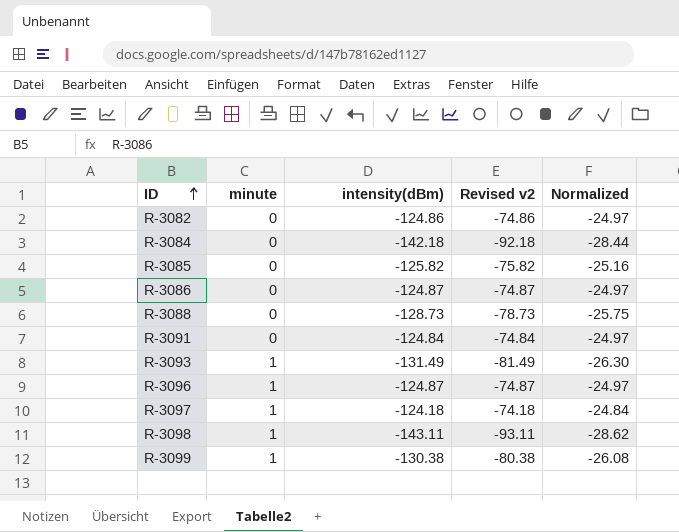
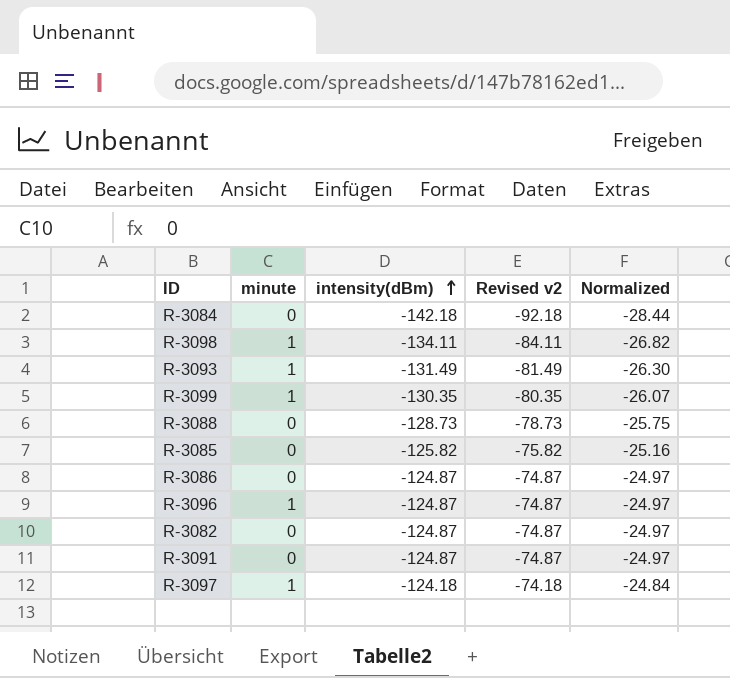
row order: ID ascending -> intensity(dBm) ascending
R-3098 | intensity(dBm): -143.11 -> -134.11
R-3098 | Revised v2: -93.11 -> -84.11
R-3098 | Normalized: -28.62 -> -26.82
R-3099 | intensity(dBm): -130.38 -> -130.35
R-3099 | Revised v2: -80.38 -> -80.35
R-3099 | Normalized: -26.08 -> -26.07
R-3082 | intensity(dBm): -124.86 -> -124.87
R-3082 | Revised v2: -74.86 -> -74.87
R-3091 | intensity(dBm): -124.84 -> -124.87
R-3091 | Revised v2: -74.84 -> -74.87

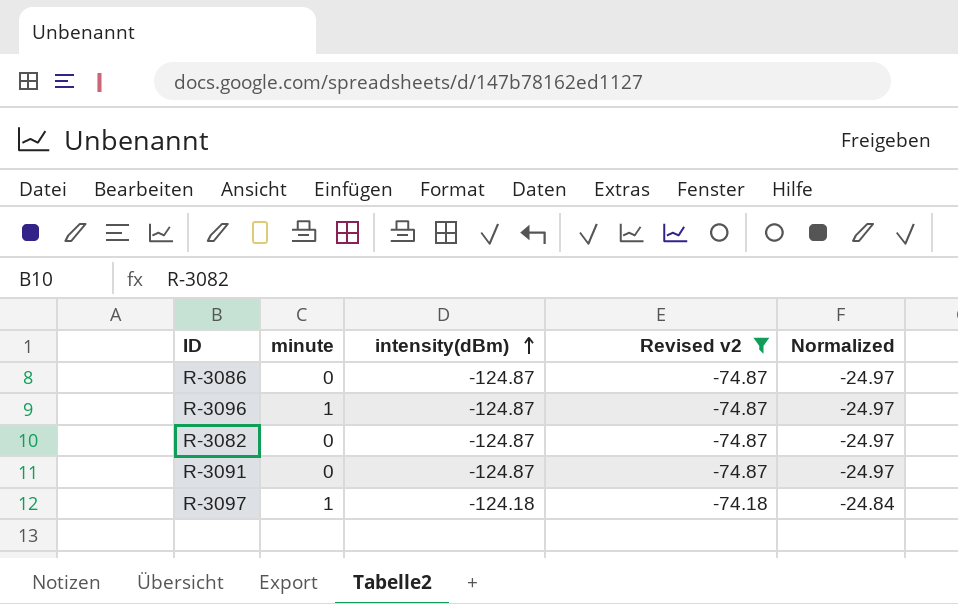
filter: none -> Revised v2 >= -74.87

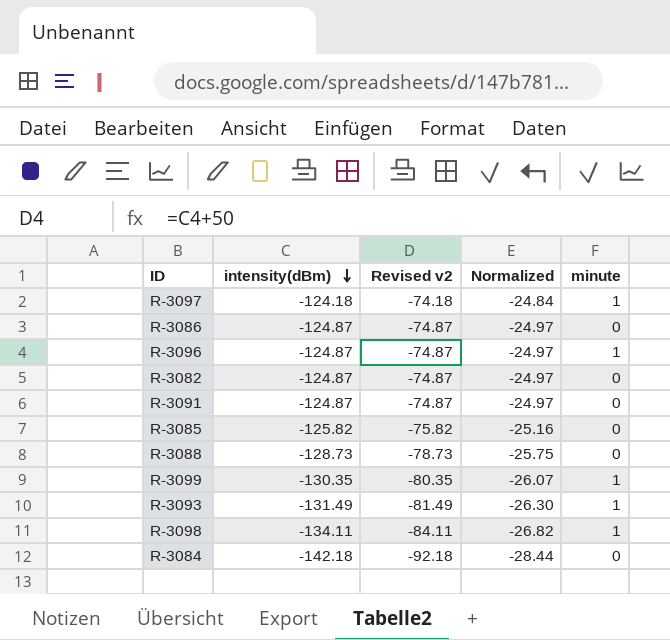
filter: Revised v2 >= -74.87 -> none
row order: intensity(dBm) ascending -> intensity(dBm) descending
column minute | position: 2 -> 5

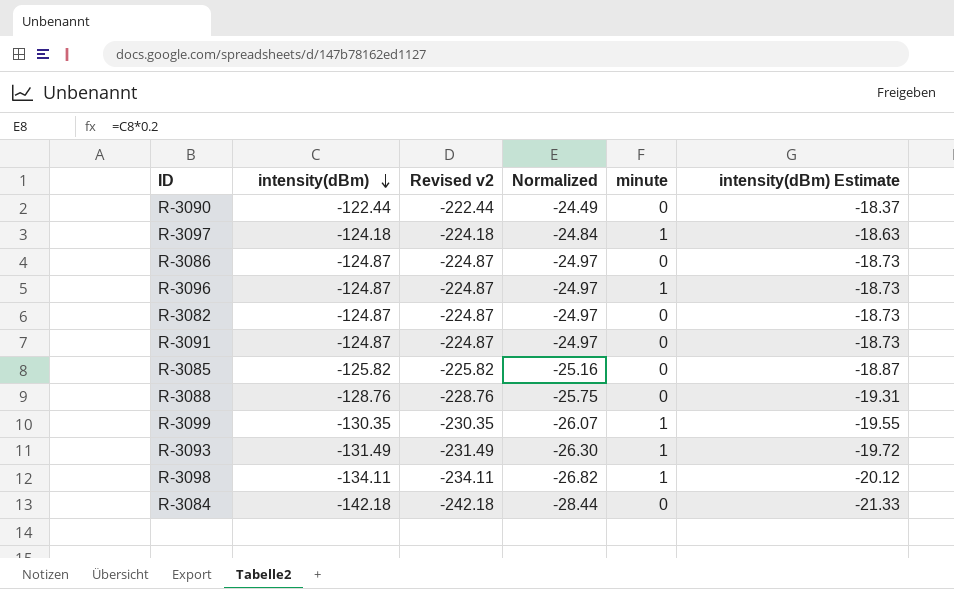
column Revised v2 | formula: [intensity(dBm)] + 50 -> [intensity(dBm)] - 100
column intensity(dBm) Estimate | formula: none -> [intensity(dBm)] * 0.15
row R-3090: none -> -122.44 | -222.44 | -24.49 | 0 | -18.37
R-3088 | intensity(dBm): -128.73 -> -128.76

